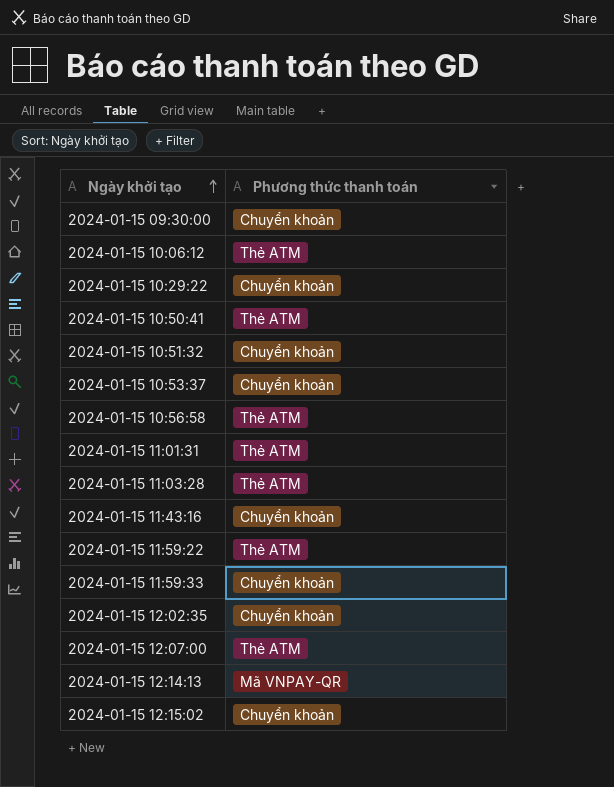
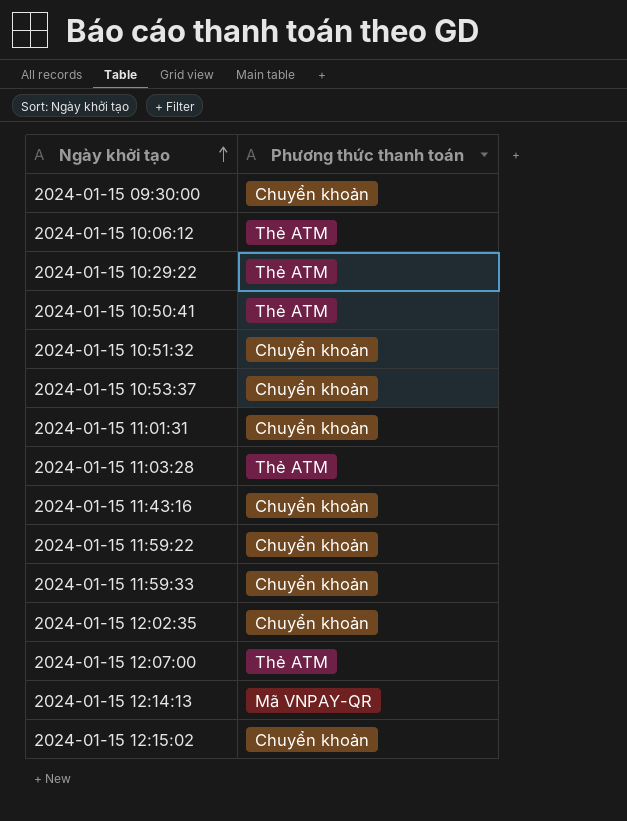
row 2024-01-15 10:56:58: Thẻ ATM -> none
2024-01-15 10:29:22 | Phương thức thanh toán: Chuyển khoản -> Thẻ ATM
2024-01-15 11:01:31 | Phương thức thanh toán: Thẻ ATM -> Chuyển khoản
2024-01-15 11:59:22 | Phương thức thanh toán: Thẻ ATM -> Chuyển khoản

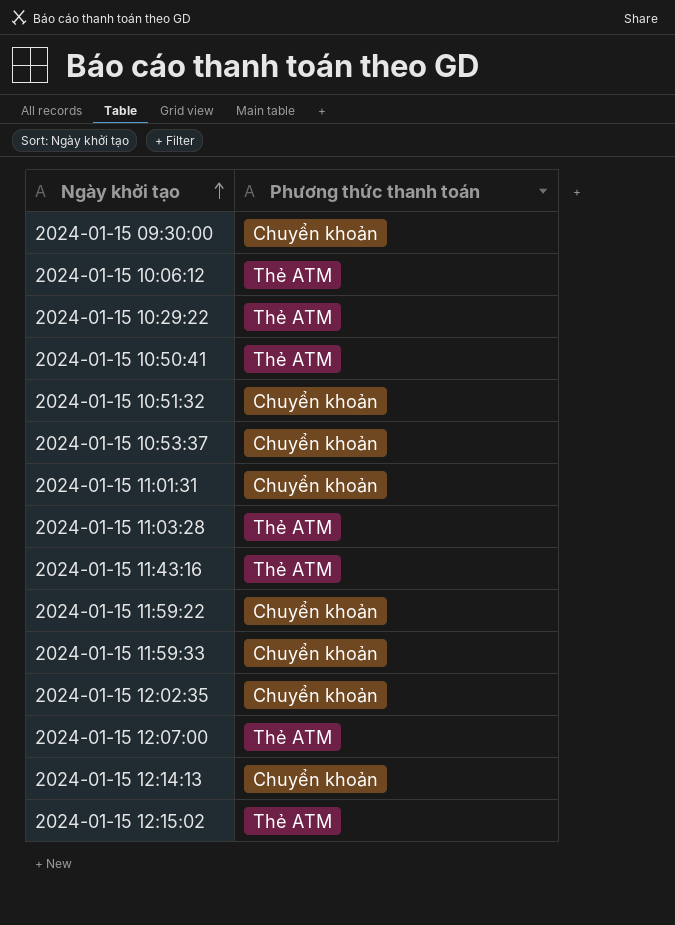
2024-01-15 11:43:16 | Phương thức thanh toán: Chuyển khoản -> Thẻ ATM
2024-01-15 12:14:13 | Phương thức thanh toán: Mã VNPAY-QR -> Chuyển khoản
2024-01-15 12:15:02 | Phương thức thanh toán: Chuyển khoản -> Thẻ ATM

